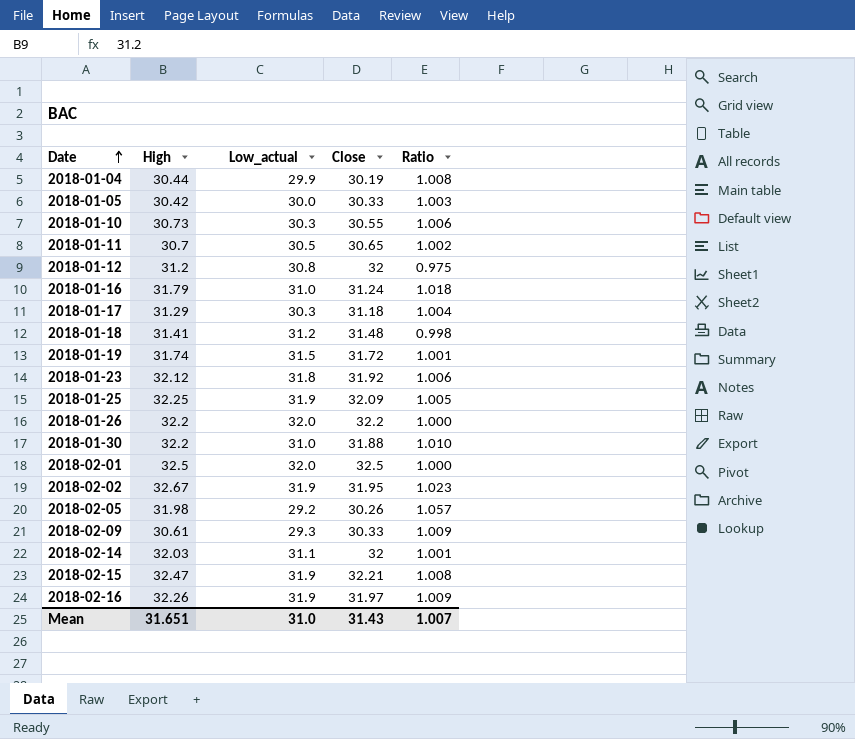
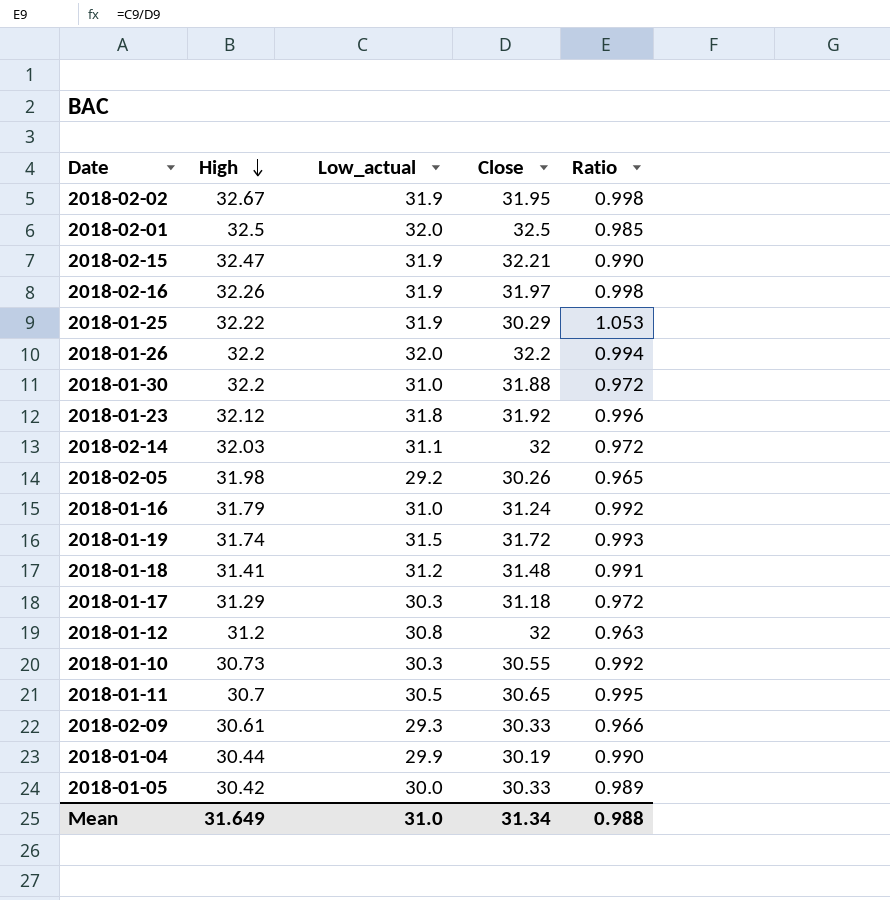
row order: Date ascending -> High descending
column Ratio | formula: [High] / [Close] -> [Low_actual] / [Close]
2018-01-25 | High: 32.25 -> 32.22
2018-01-25 | Close: 32.09 -> 30.29
Mean | High: 31.651 -> 31.649
Mean | Close: 31.43 -> 31.34
Mean | Ratio: 1.007 -> 0.988

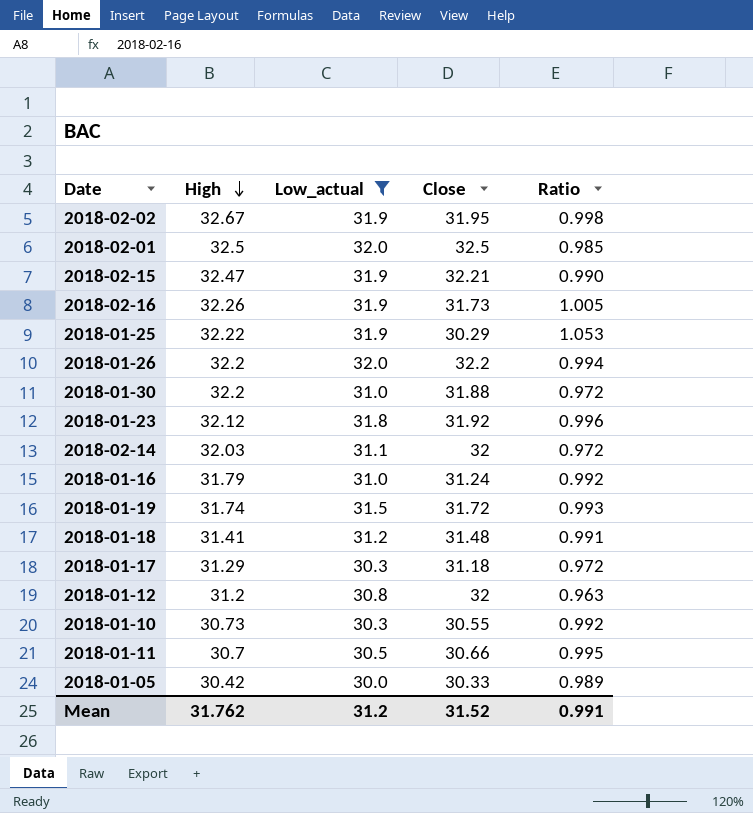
filter: none -> Low_actual >= 30.0
2018-02-16 | Close: 31.97 -> 31.73
2018-02-16 | Ratio: 0.998 -> 1.005
2018-01-11 | Close: 30.65 -> 30.66
Mean | High: 31.649 -> 31.762
Mean | Low_actual: 31.0 -> 31.2
Mean | Close: 31.34 -> 31.52
Mean | Ratio: 0.988 -> 0.991

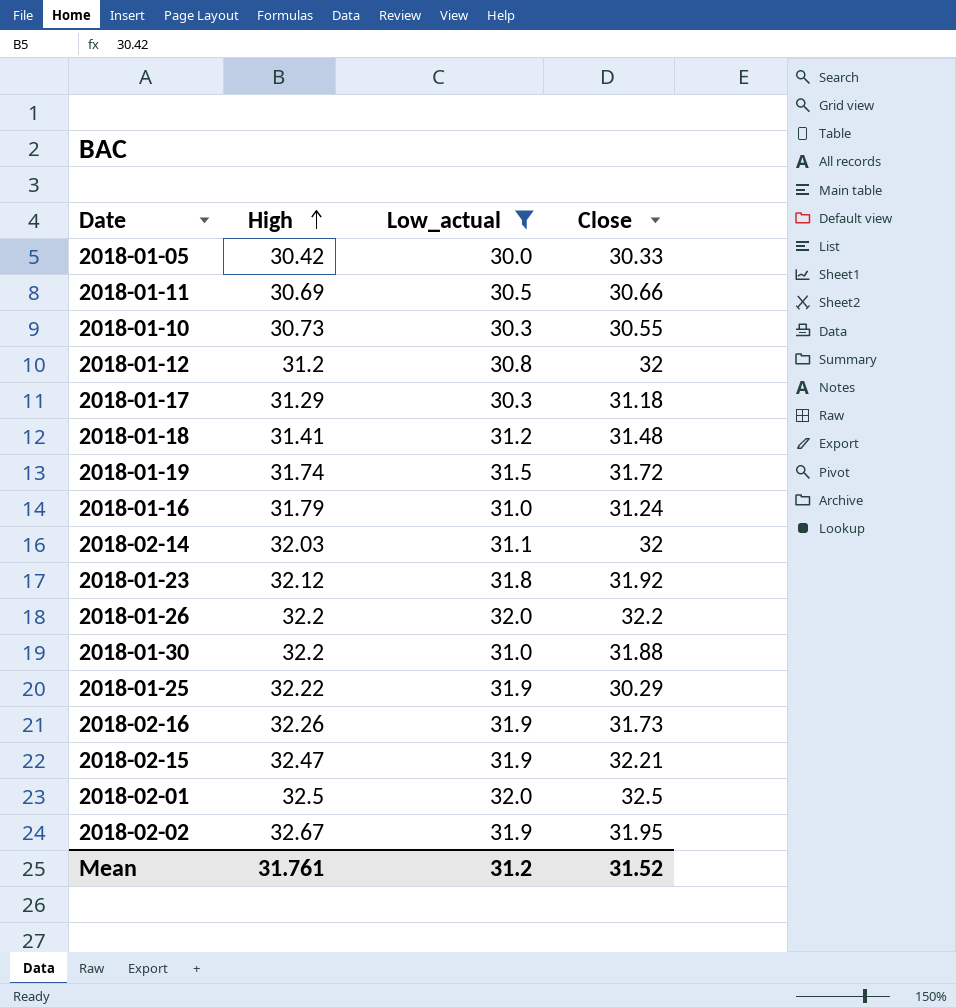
row order: High descending -> High ascending
column Ratio | formula: [Low_actual] / [Close] -> none
2018-01-11 | High: 30.7 -> 30.69
Mean | High: 31.762 -> 31.761

